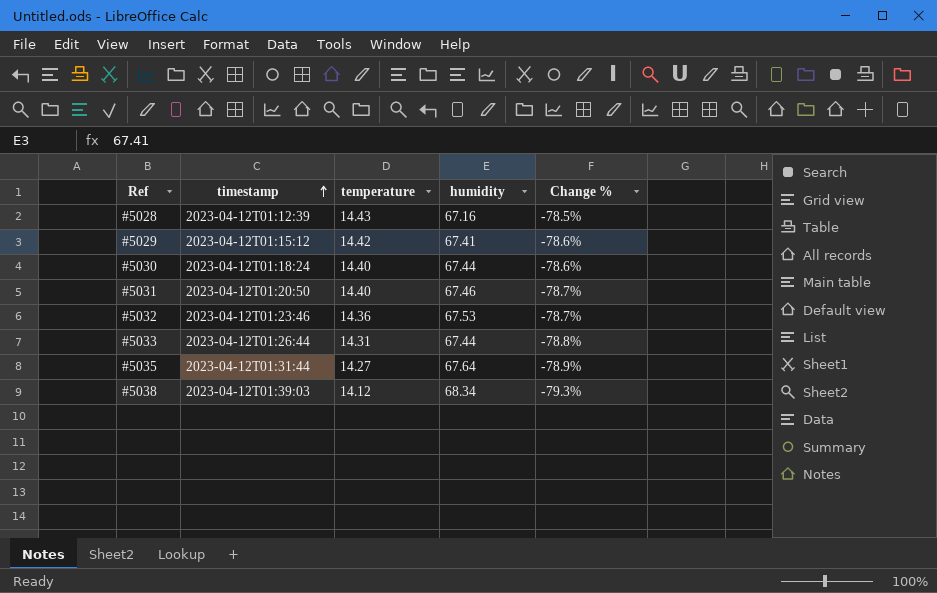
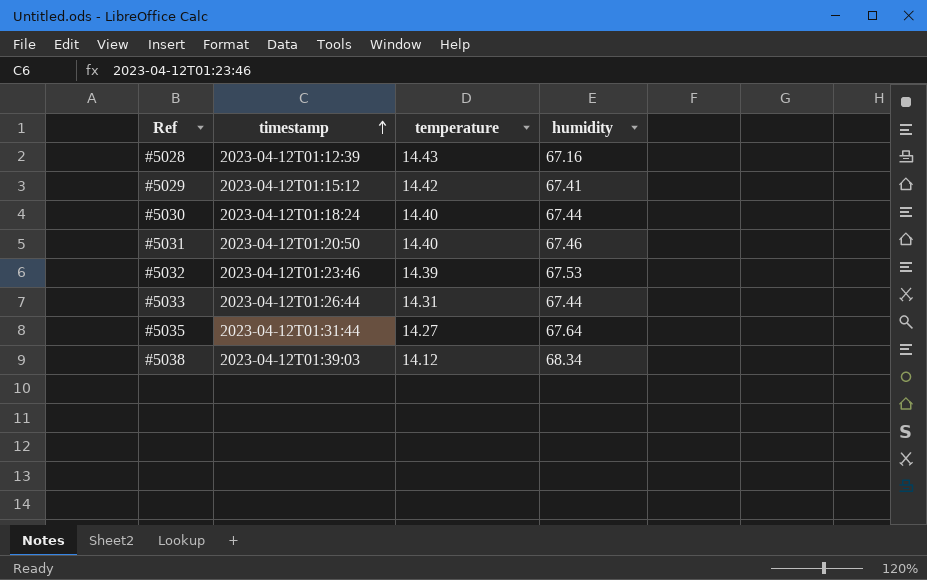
column Change % | formula: ([temperature] - [humidity]) / [humidity] -> none
#5032 | temperature: 14.36 -> 14.39

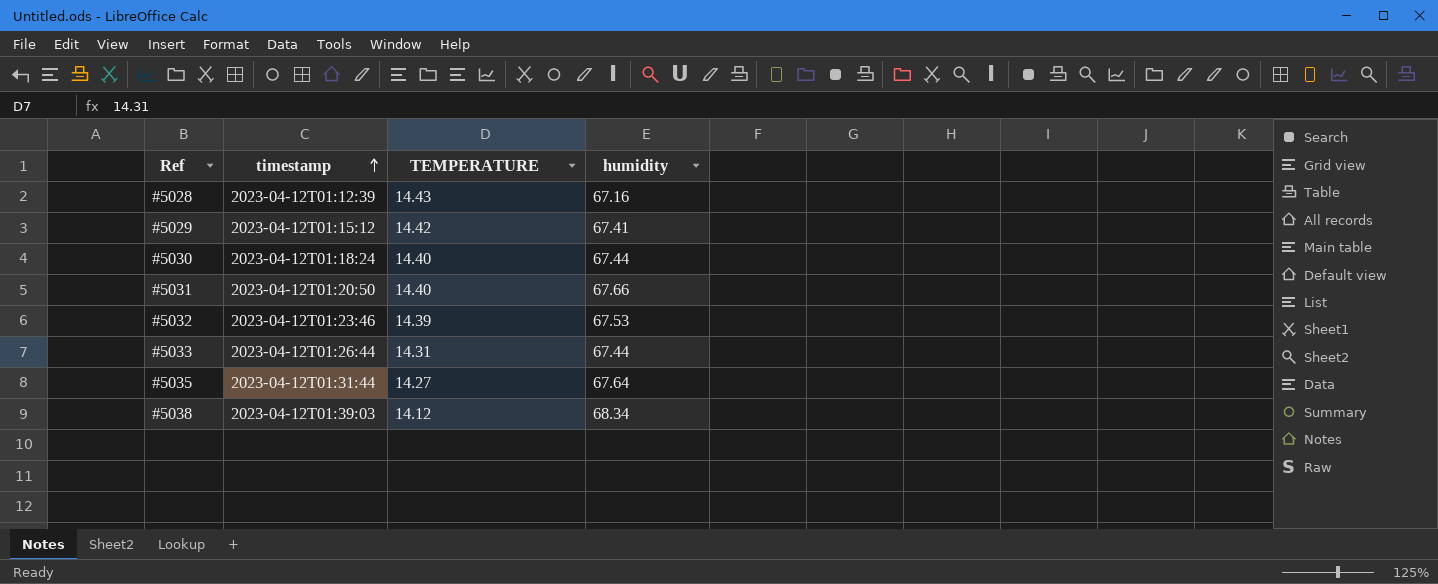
column name: temperature -> TEMPERATURE
#5031 | humidity: 67.46 -> 67.66

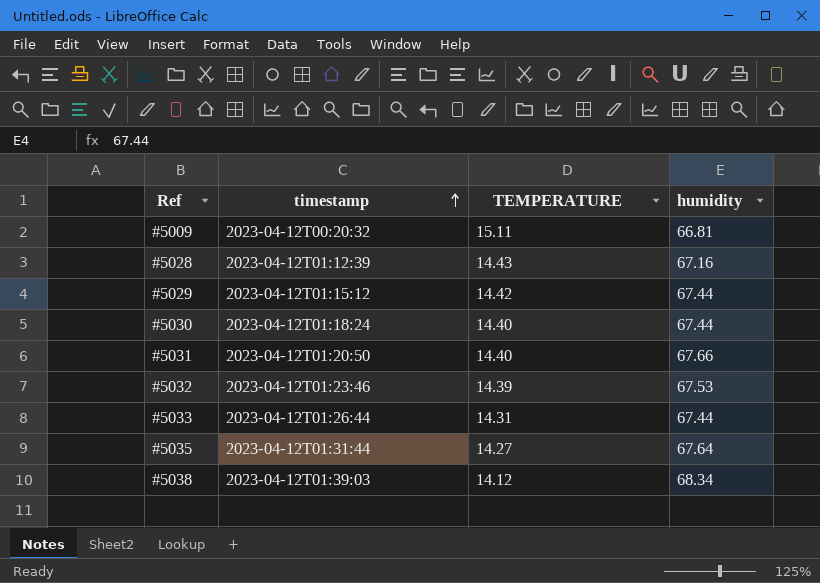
row #5009: none -> 2023-04-12T00:20:32 | 15.11 | 66.81
#5029 | humidity: 67.41 -> 67.44

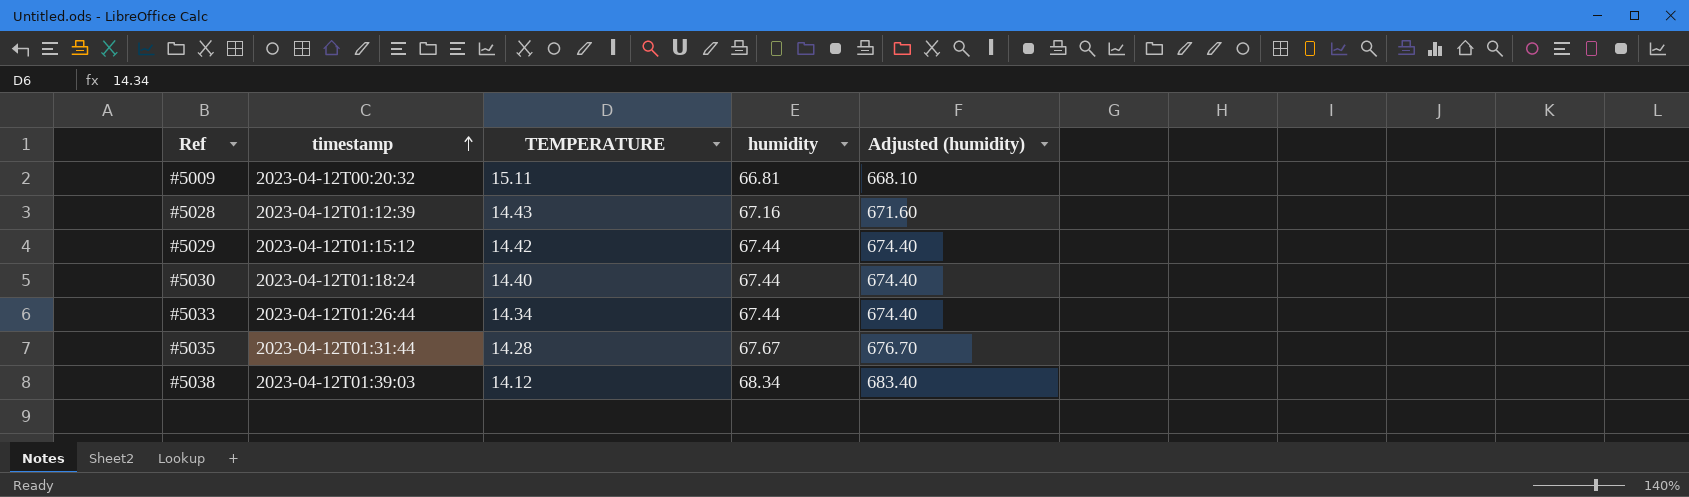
column Adjusted (humidity) | formula: none -> [humidity] * 10
row #5031: 2023-04-12T01:20:50 | 14.40 | 67.66 -> none
row #5032: 2023-04-12T01:23:46 | 14.39 | 67.53 -> none
#5033 | TEMPERATURE: 14.31 -> 14.34
#5035 | TEMPERATURE: 14.27 -> 14.28
#5035 | humidity: 67.64 -> 67.67

